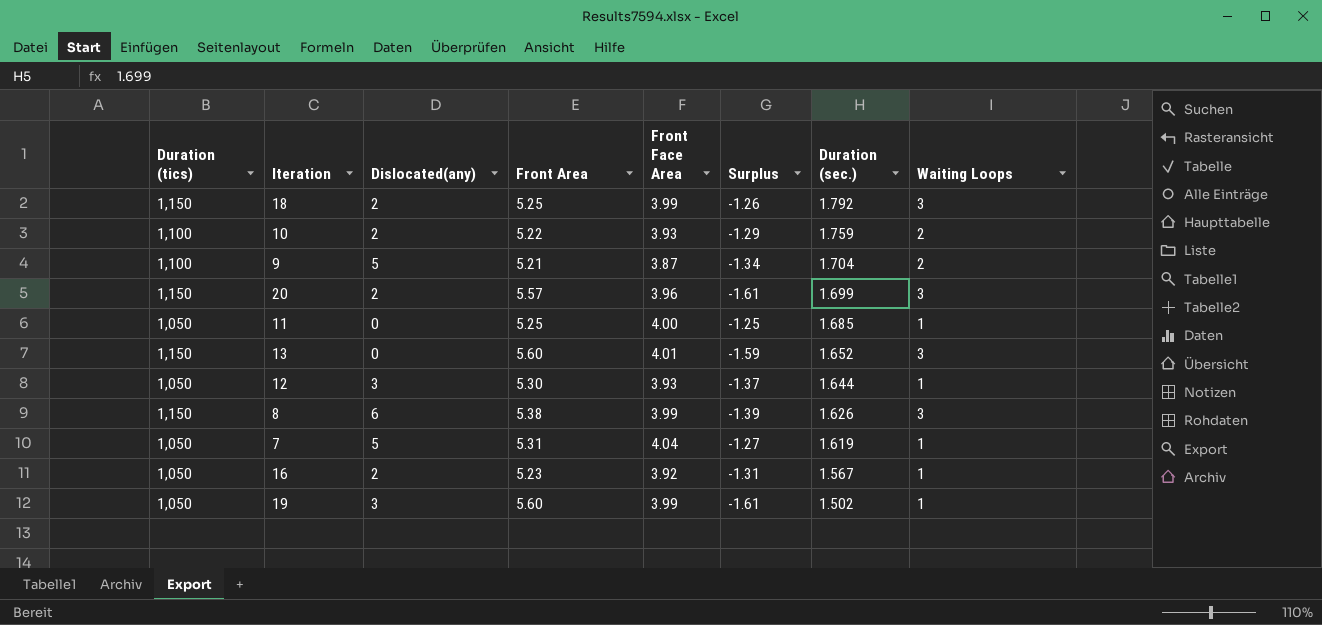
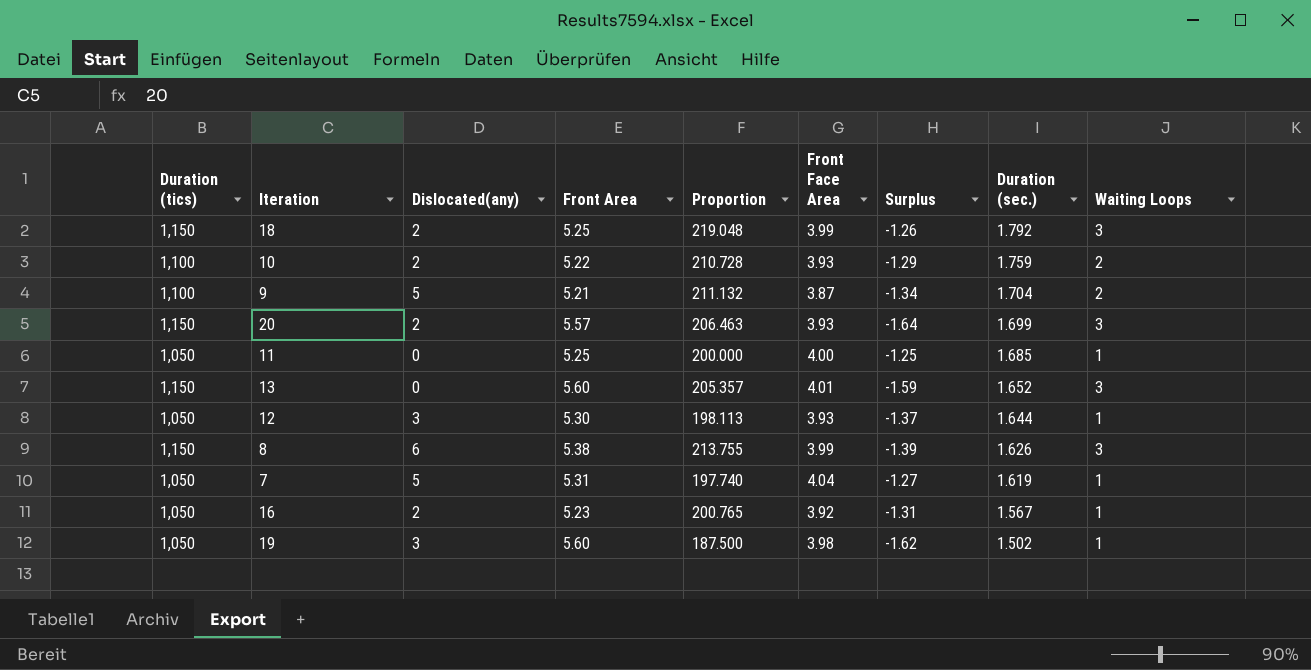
column Proportion | formula: none -> [Duration (tics)] / [Front Area]
20 | Front Face Area: 3.96 -> 3.93
20 | Surplus: -1.61 -> -1.64
19 | Front Face Area: 3.99 -> 3.98
19 | Surplus: -1.61 -> -1.62

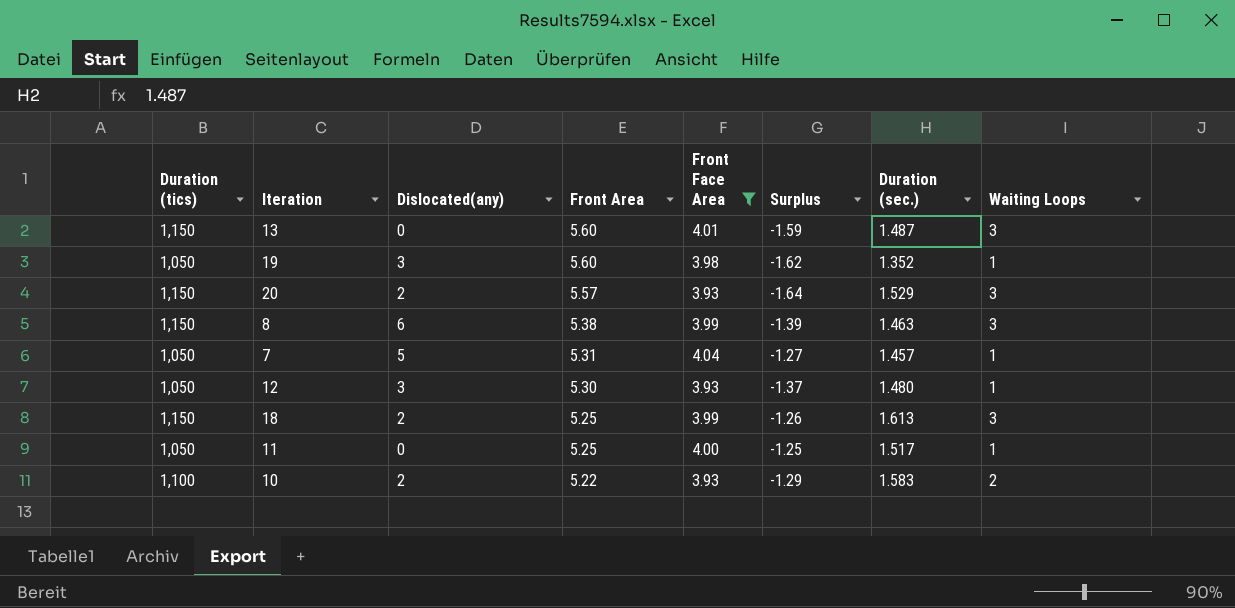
filter: none -> Front Face Area >= 3.93
row order: Duration (sec.) descending -> Front Area descending
column Proportion | formula: [Duration (tics)] / [Front Area] -> none
13 | Duration (sec.): 1.652 -> 1.487
19 | Duration (sec.): 1.502 -> 1.352
20 | Duration (sec.): 1.699 -> 1.529
8 | Duration (sec.): 1.626 -> 1.463
7 | Duration (sec.): 1.619 -> 1.457
12 | Duration (sec.): 1.644 -> 1.480
18 | Duration (sec.): 1.792 -> 1.613
11 | Duration (sec.): 1.685 -> 1.517
10 | Duration (sec.): 1.759 -> 1.583

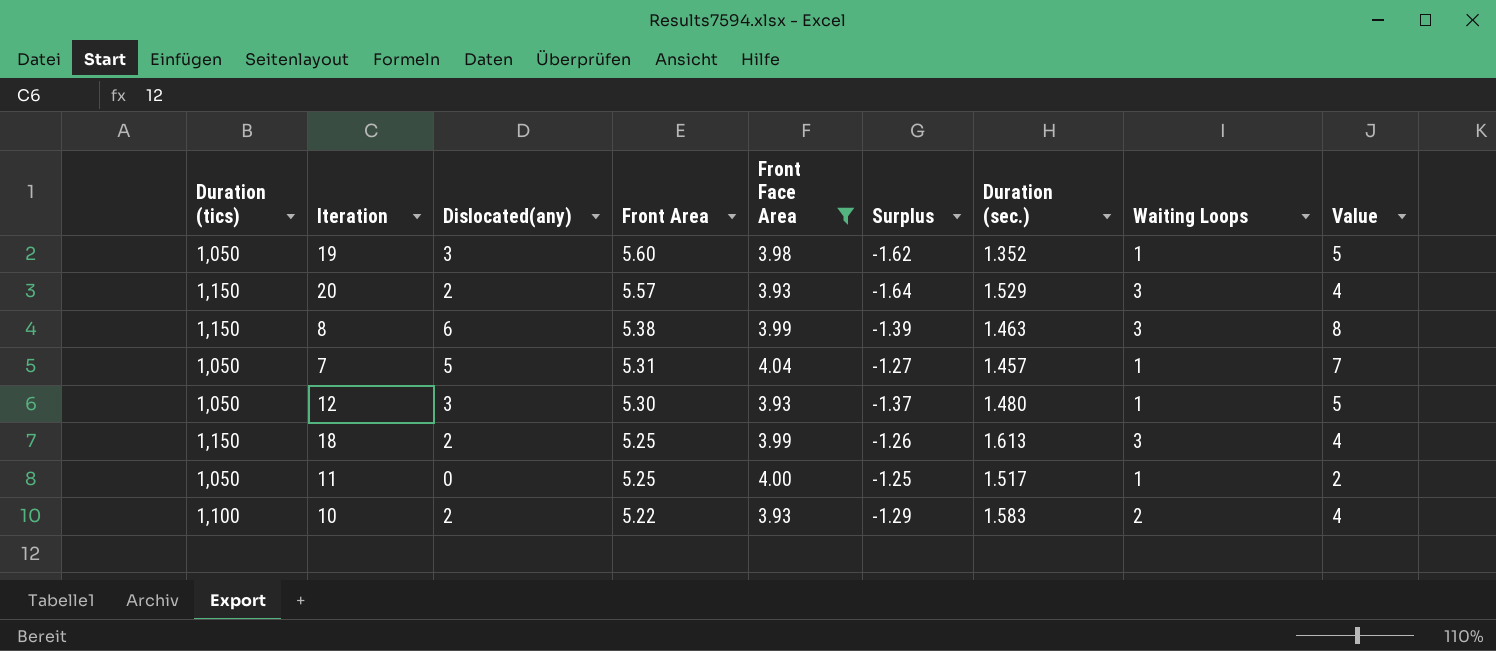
column Value | formula: none -> [Dislocated(any)] + 2
row 13: 1,150 | 0 | 5.60 | 4.01 | -1.59 | 1.487 | 3 -> none

